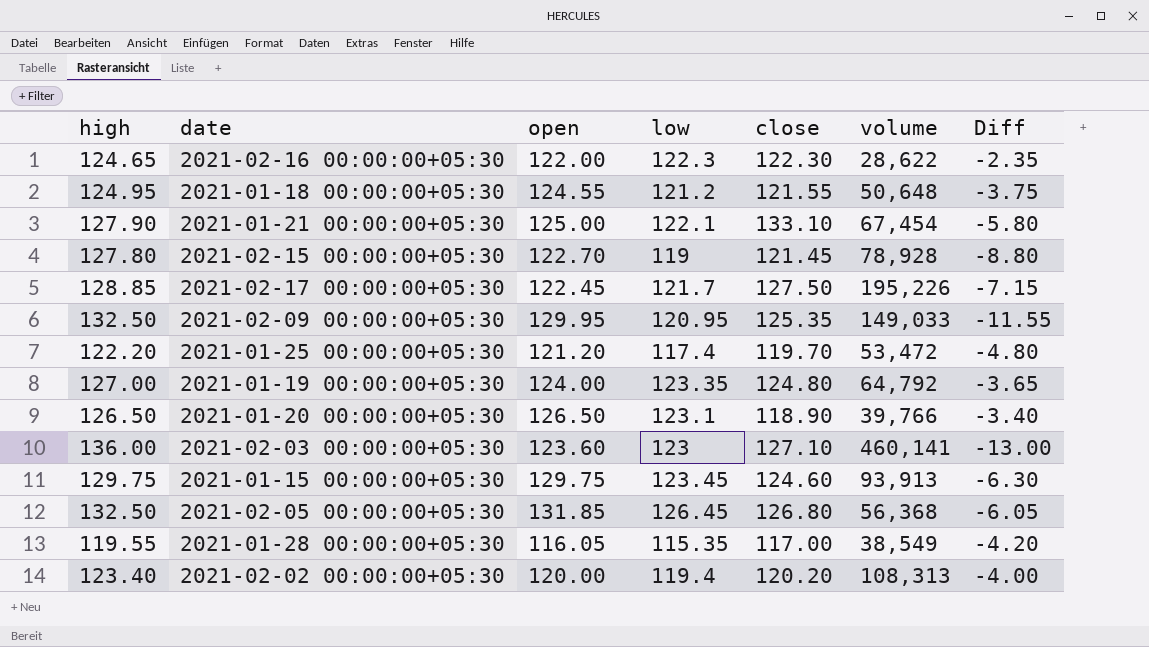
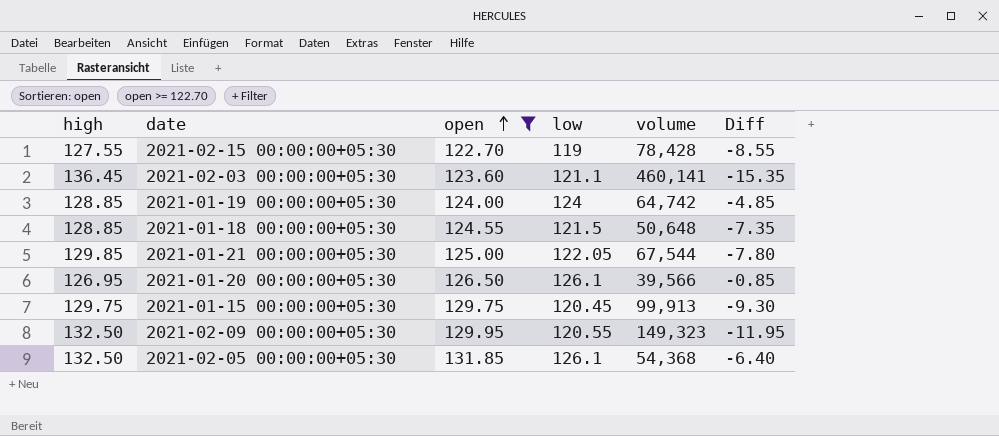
filter: none -> open >= 122.70
row order: none -> open ascending
column close | position: 5 -> none
2021-02-15 00:00:00+05:30 | high: 127.80 -> 127.55
2021-02-15 00:00:00+05:30 | volume: 78,928 -> 78,428
2021-02-15 00:00:00+05:30 | Diff: -8.80 -> -8.55
2021-02-03 00:00:00+05:30 | high: 136.00 -> 136.45
2021-02-03 00:00:00+05:30 | low: 123 -> 121.1
2021-02-03 00:00:00+05:30 | Diff: -13.00 -> -15.35
2021-01-19 00:00:00+05:30 | high: 127.00 -> 128.85
2021-01-19 00:00:00+05:30 | low: 123.35 -> 124
2021-01-19 00:00:00+05:30 | volume: 64,792 -> 64,742
2021-01-19 00:00:00+05:30 | Diff: -3.65 -> -4.85
2021-01-18 00:00:00+05:30 | high: 124.95 -> 128.85
2021-01-18 00:00:00+05:30 | low: 121.2 -> 121.5
2021-01-18 00:00:00+05:30 | Diff: -3.75 -> -7.35
2021-01-21 00:00:00+05:30 | high: 127.90 -> 129.85
2021-01-21 00:00:00+05:30 | low: 122.1 -> 122.05
2021-01-21 00:00:00+05:30 | volume: 67,454 -> 67,544
2021-01-21 00:00:00+05:30 | Diff: -5.80 -> -7.80
2021-01-20 00:00:00+05:30 | high: 126.50 -> 126.95
2021-01-20 00:00:00+05:30 | low: 123.1 -> 126.1
2021-01-20 00:00:00+05:30 | volume: 39,766 -> 39,566
2021-01-20 00:00:00+05:30 | Diff: -3.40 -> -0.85
2021-01-15 00:00:00+05:30 | low: 123.45 -> 120.45
2021-01-15 00:00:00+05:30 | volume: 93,913 -> 99,913
2021-01-15 00:00:00+05:30 | Diff: -6.30 -> -9.30
2021-02-09 00:00:00+05:30 | low: 120.95 -> 120.55
2021-02-09 00:00:00+05:30 | volume: 149,033 -> 149,323
2021-02-09 00:00:00+05:30 | Diff: -11.55 -> -11.95
2021-02-05 00:00:00+05:30 | low: 126.45 -> 126.1
2021-02-05 00:00:00+05:30 | volume: 56,368 -> 54,368
2021-02-05 00:00:00+05:30 | Diff: -6.05 -> -6.40

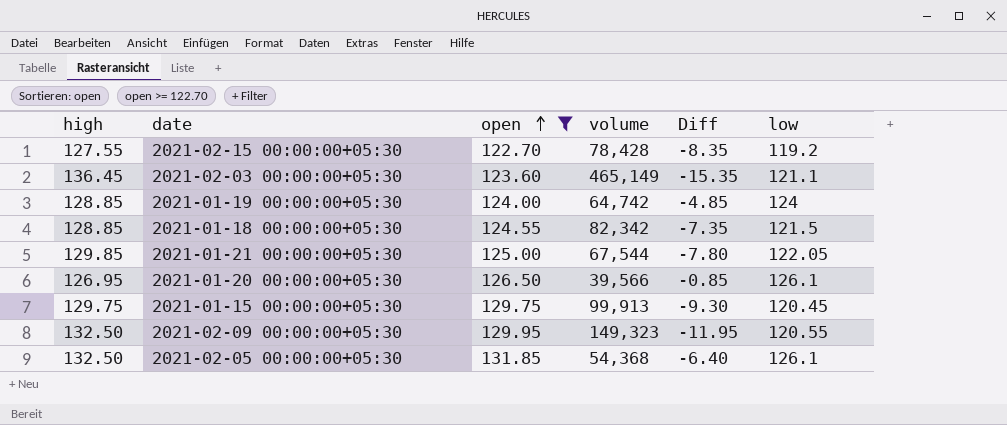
column low | position: 4 -> 6
2021-02-15 00:00:00+05:30 | Diff: -8.55 -> -8.35
2021-02-15 00:00:00+05:30 | low: 119 -> 119.2
2021-02-03 00:00:00+05:30 | volume: 460,141 -> 465,149
2021-01-18 00:00:00+05:30 | volume: 50,648 -> 82,342

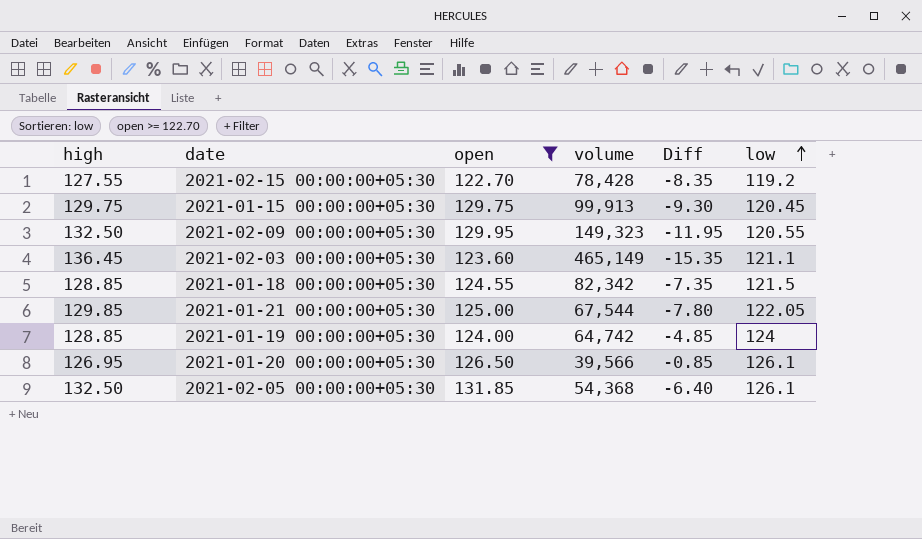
row order: open ascending -> low ascending

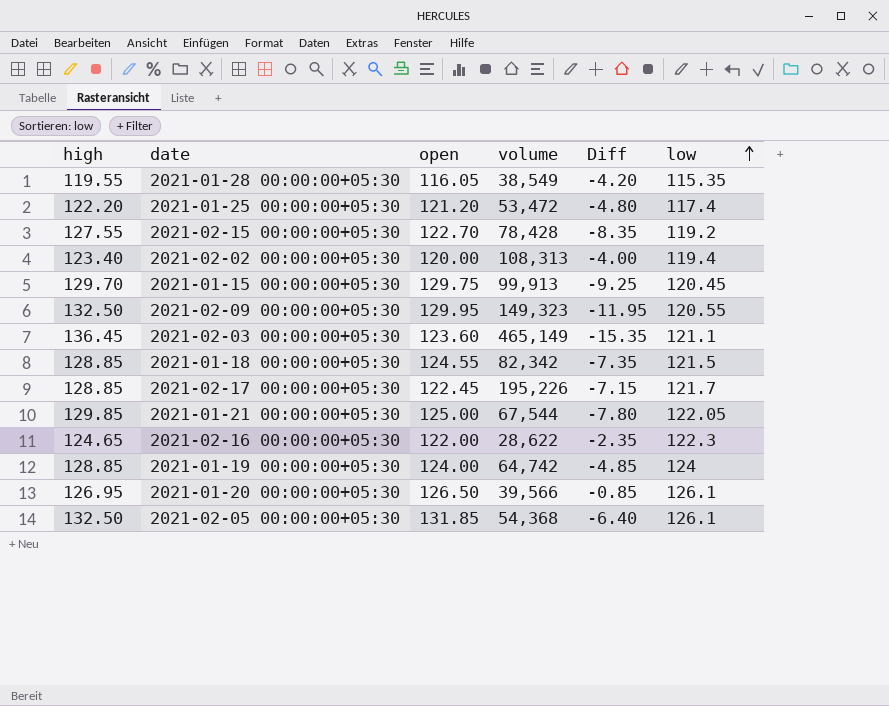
filter: open >= 122.70 -> none
2021-01-15 00:00:00+05:30 | high: 129.75 -> 129.70
2021-01-15 00:00:00+05:30 | Diff: -9.30 -> -9.25

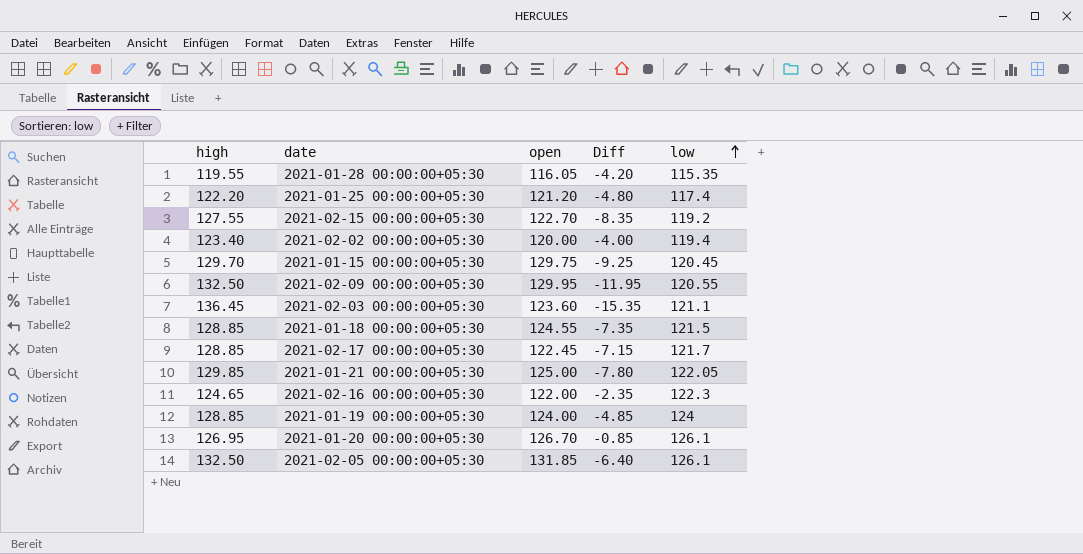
column volume | position: 4 -> none
2021-01-20 00:00:00+05:30 | open: 126.50 -> 126.70

